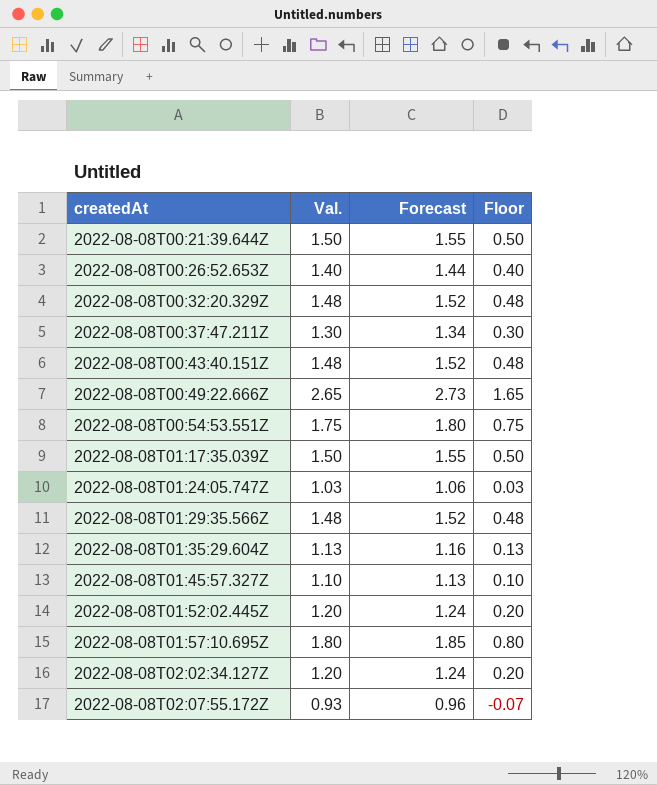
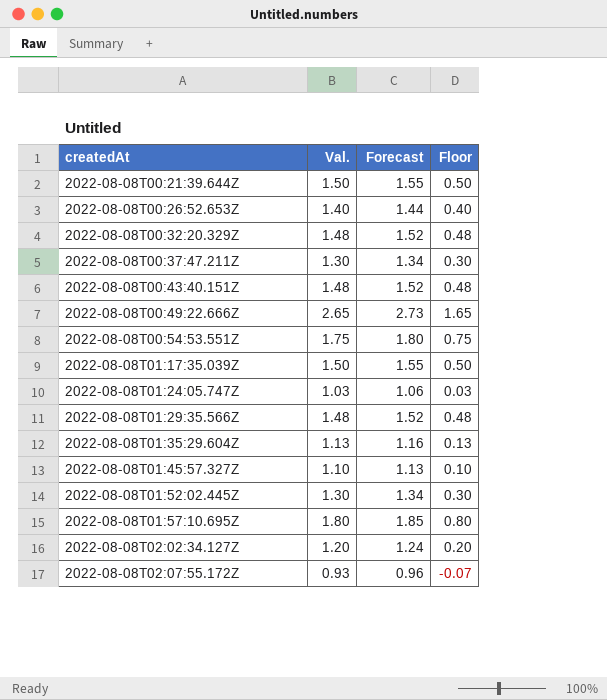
2022-08-08T01:52:02.445Z | Val.: 1.20 -> 1.30
2022-08-08T01:52:02.445Z | Forecast: 1.24 -> 1.34
2022-08-08T01:52:02.445Z | Floor: 0.20 -> 0.30

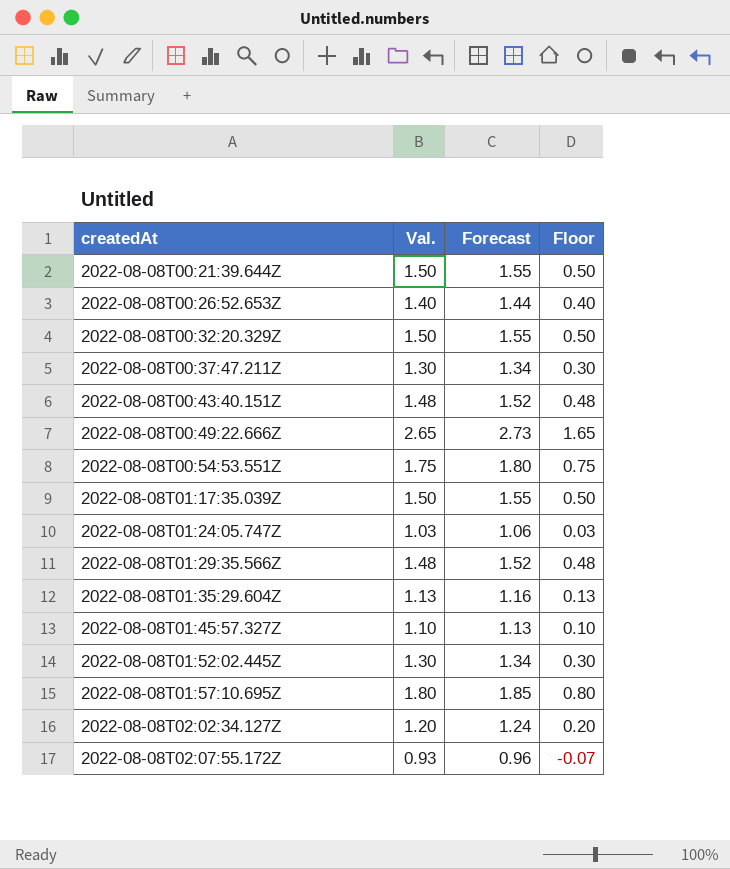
2022-08-08T00:32:20.329Z | Val.: 1.48 -> 1.50
2022-08-08T00:32:20.329Z | Forecast: 1.52 -> 1.55
2022-08-08T00:32:20.329Z | Floor: 0.48 -> 0.50

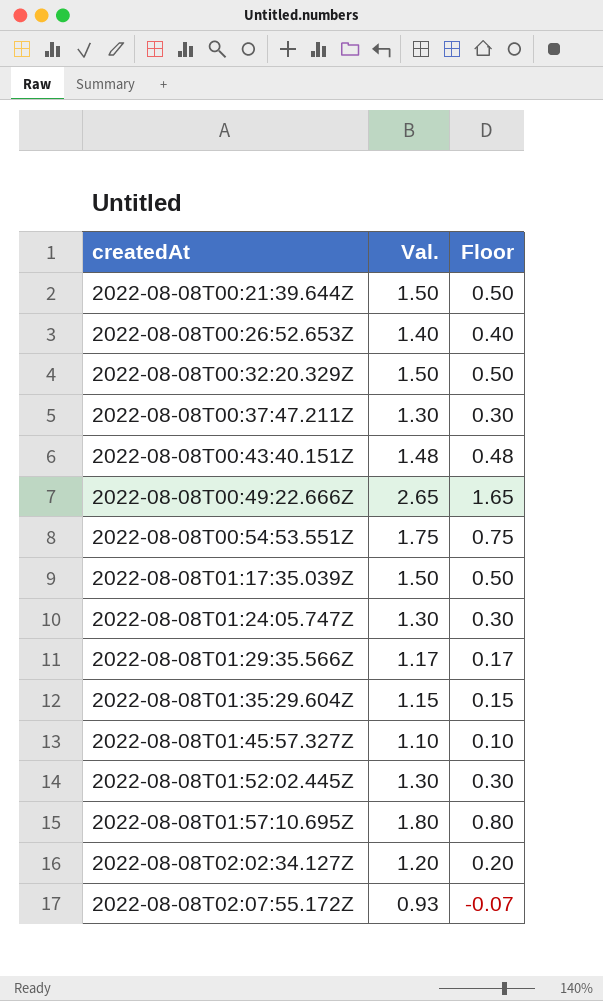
column Forecast | formula: [Val.] * 1.03 -> none
2022-08-08T01:24:05.747Z | Val.: 1.03 -> 1.30
2022-08-08T01:24:05.747Z | Floor: 0.03 -> 0.30
2022-08-08T01:29:35.566Z | Val.: 1.48 -> 1.17
2022-08-08T01:29:35.566Z | Floor: 0.48 -> 0.17
2022-08-08T01:35:29.604Z | Val.: 1.13 -> 1.15
2022-08-08T01:35:29.604Z | Floor: 0.13 -> 0.15

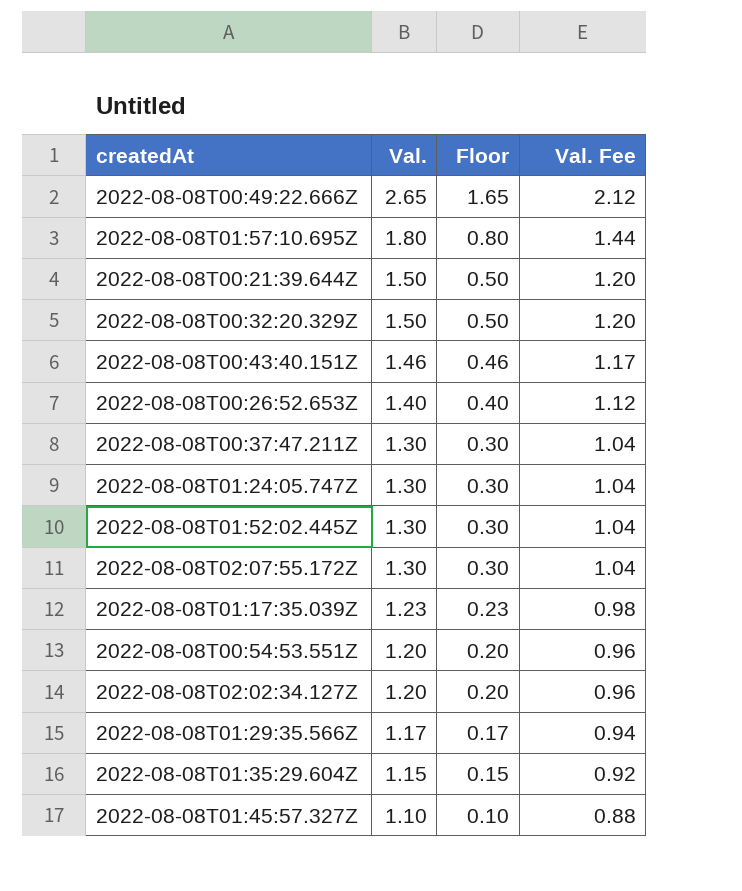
row order: createdAt ascending -> Val. descending
column Val. Fee | formula: none -> [Val.] * 0.8
2022-08-08T00:43:40.151Z | Val.: 1.48 -> 1.46
2022-08-08T00:43:40.151Z | Floor: 0.48 -> 0.46
2022-08-08T02:07:55.172Z | Val.: 0.93 -> 1.30
2022-08-08T02:07:55.172Z | Floor: -0.07 -> 0.30
2022-08-08T01:17:35.039Z | Val.: 1.50 -> 1.23
2022-08-08T01:17:35.039Z | Floor: 0.50 -> 0.23
2022-08-08T00:54:53.551Z | Val.: 1.75 -> 1.20
2022-08-08T00:54:53.551Z | Floor: 0.75 -> 0.20

